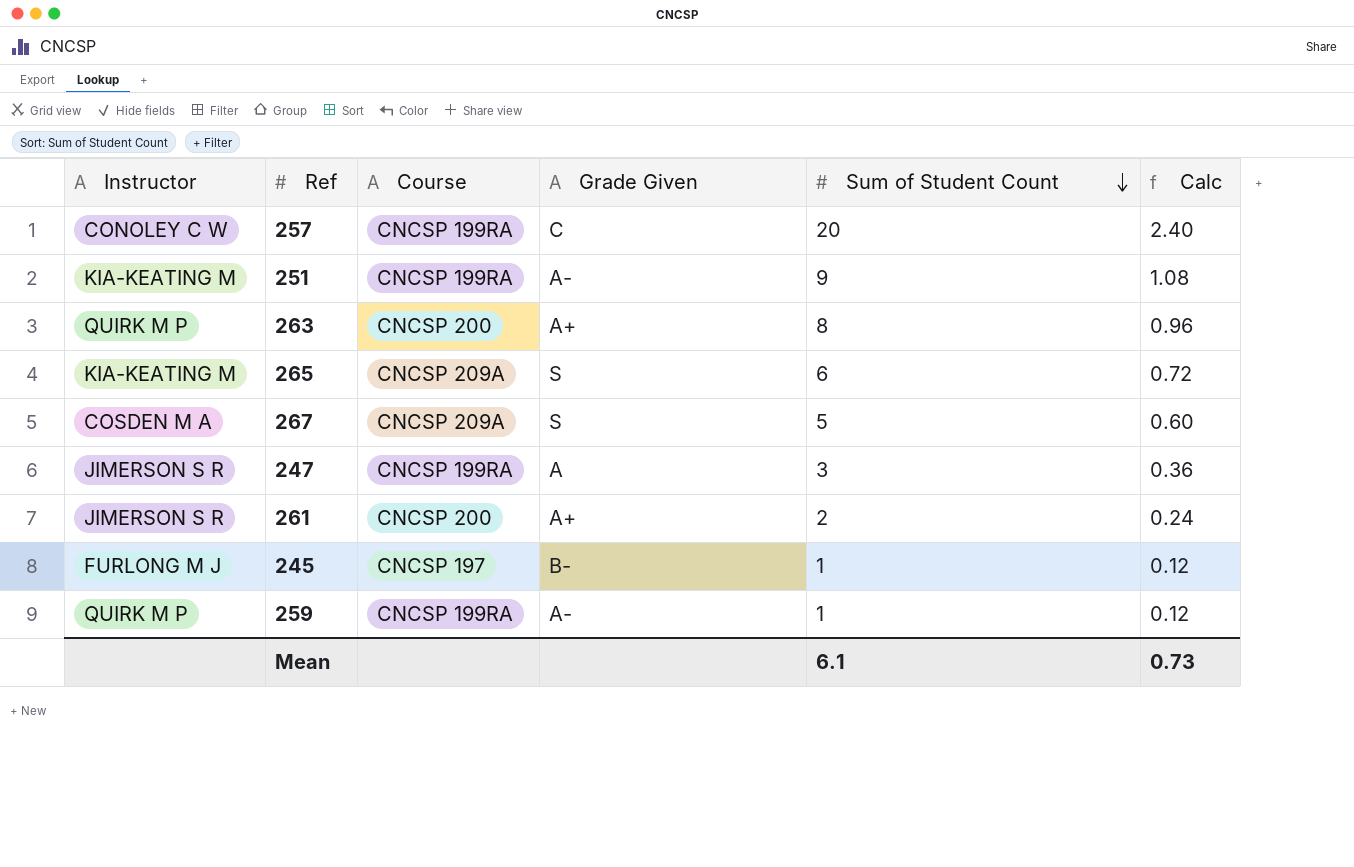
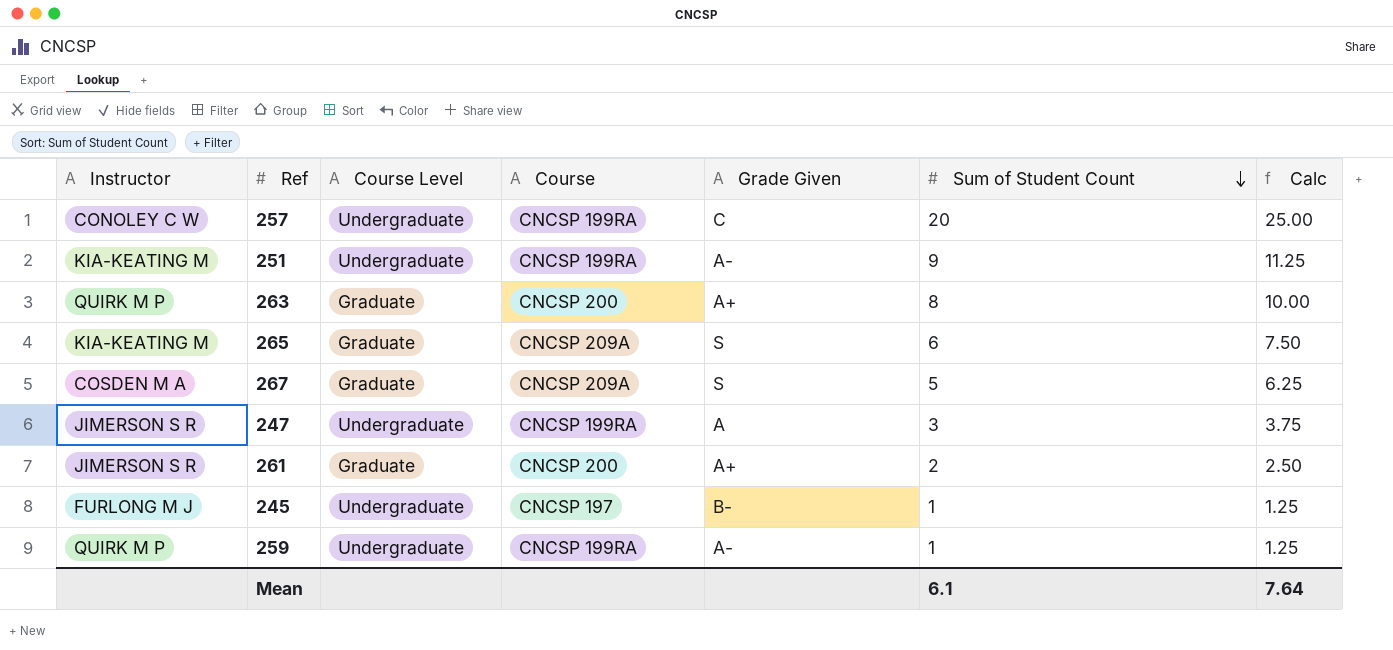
column Course Level | position: none -> 3
column Calc | formula: [Sum of Student Count] * 0.12 -> [Sum of Student Count] * 1.25
Mean | Calc: 0.73 -> 7.64

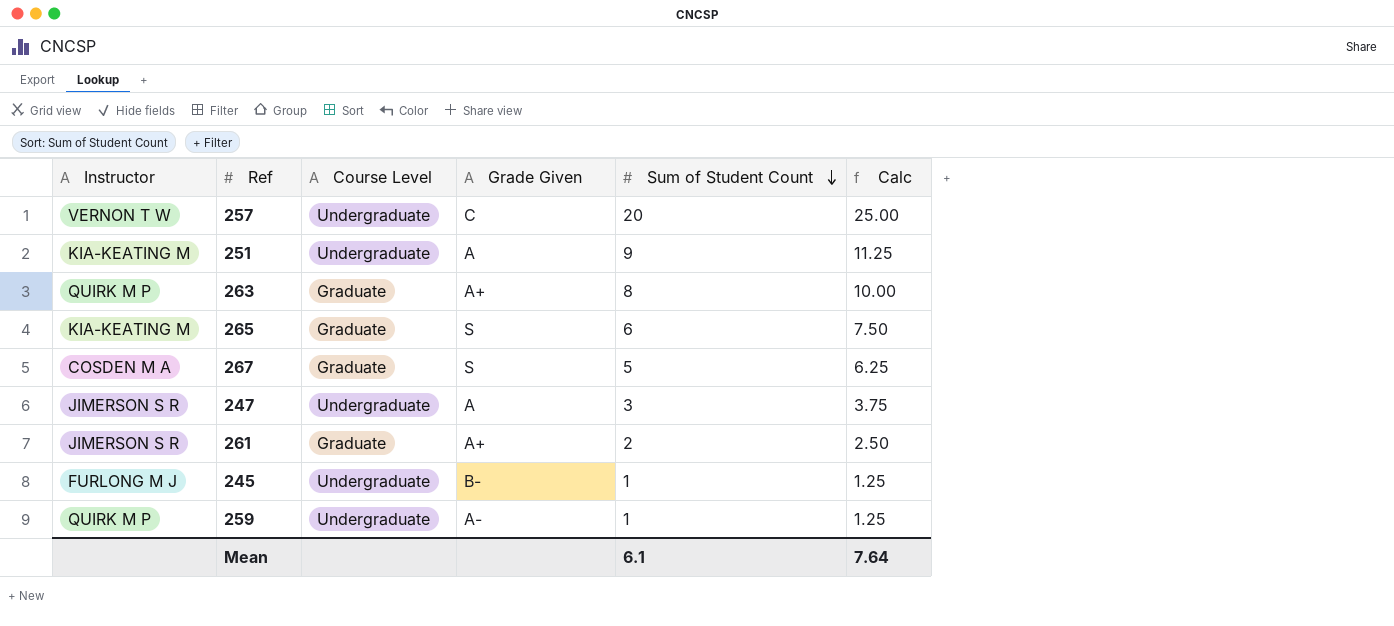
column Course | position: 4 -> none
257 | Instructor: CONOLEY C W -> VERNON T W
251 | Grade Given: A- -> A

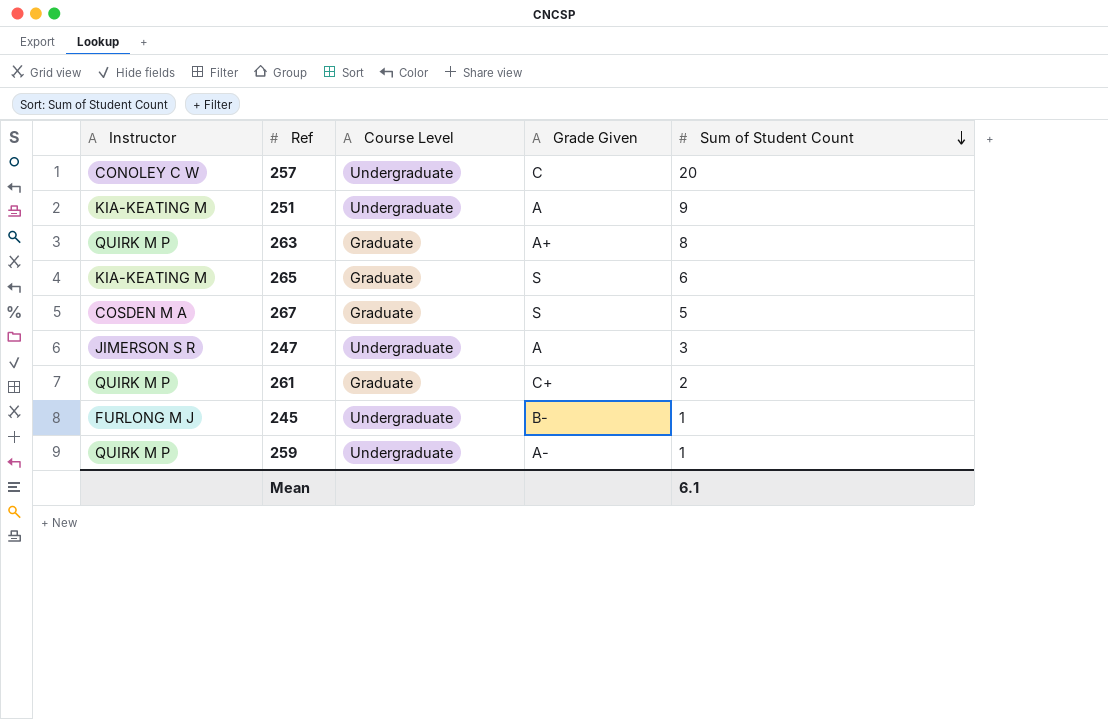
column Calc | formula: [Sum of Student Count] * 1.25 -> none
257 | Instructor: VERNON T W -> CONOLEY C W
261 | Instructor: JIMERSON S R -> QUIRK M P
261 | Grade Given: A+ -> C+

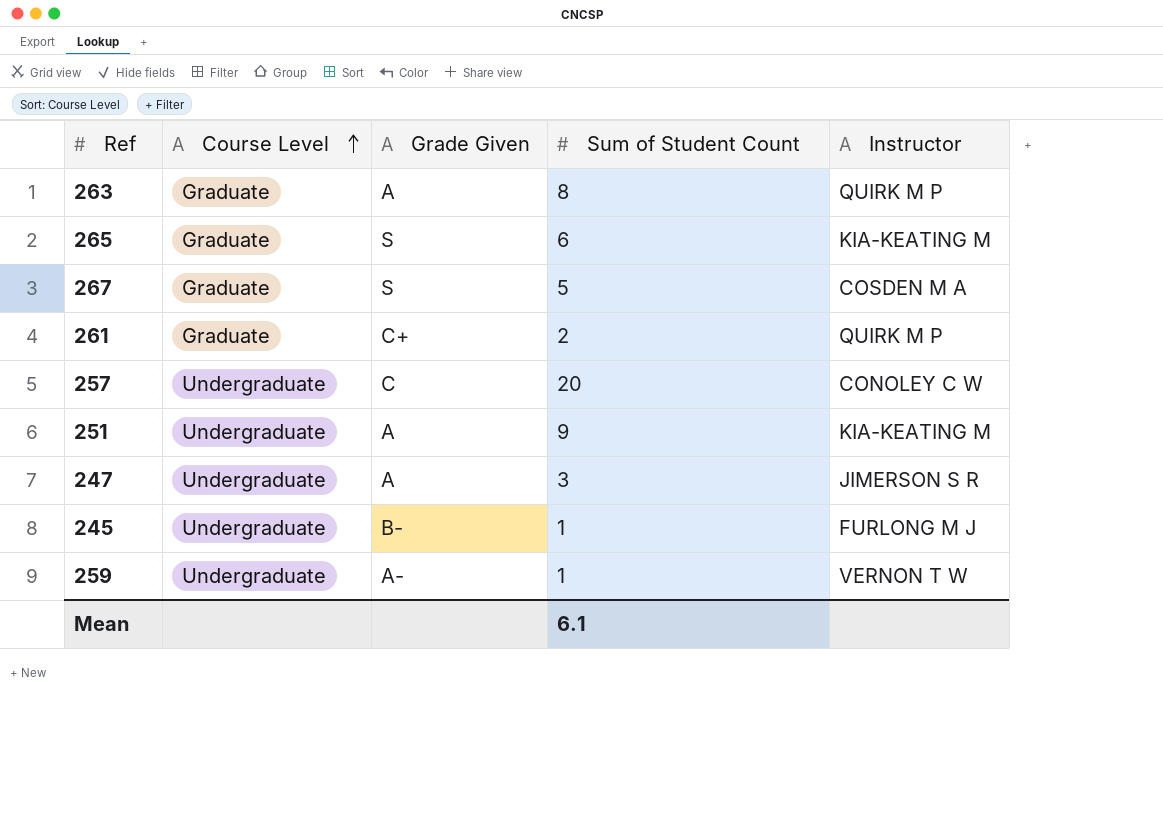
row order: Sum of Student Count descending -> Course Level ascending
column Instructor | position: 1 -> 5
263 | Grade Given: A+ -> A
259 | Instructor: QUIRK M P -> VERNON T W

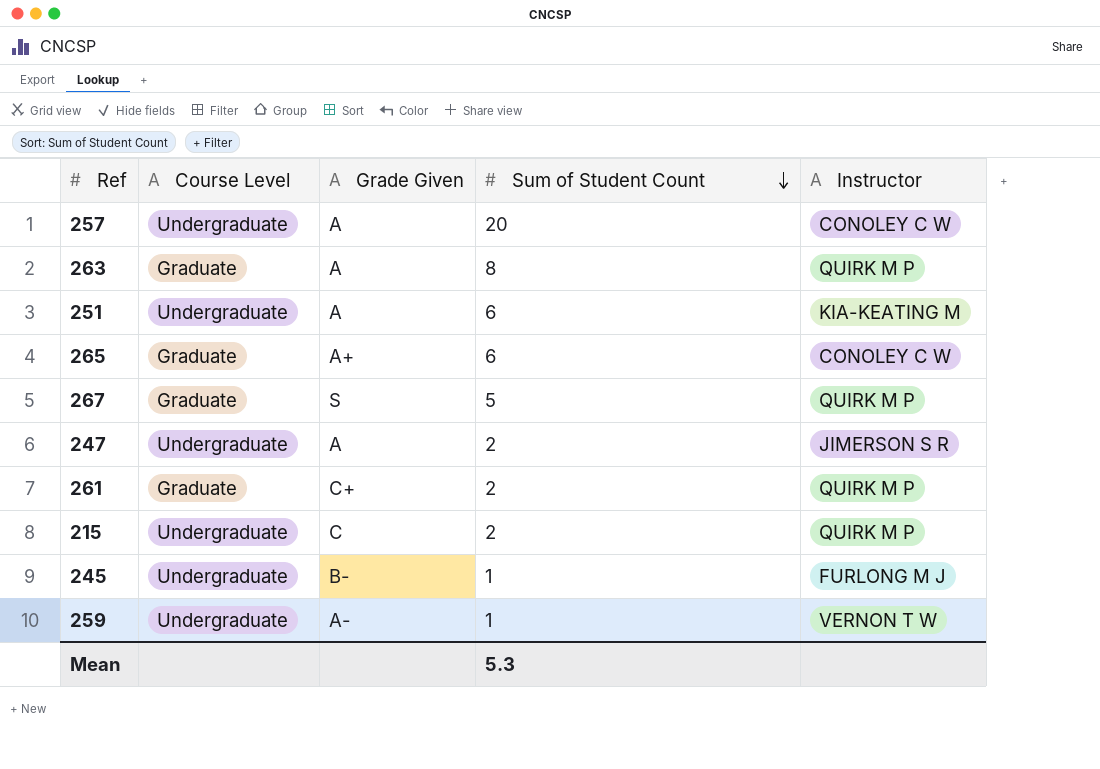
row order: Course Level ascending -> Sum of Student Count descending
257 | Grade Given: C -> A
251 | Sum of Student Count: 9 -> 6
265 | Grade Given: S -> A+
265 | Instructor: KIA-KEATING M -> CONOLEY C W
267 | Instructor: COSDEN M A -> QUIRK M P
247 | Sum of Student Count: 3 -> 2
row 215: none -> Undergraduate | C | 2 | QUIRK M P
Mean | Sum of Student Count: 6.1 -> 5.3

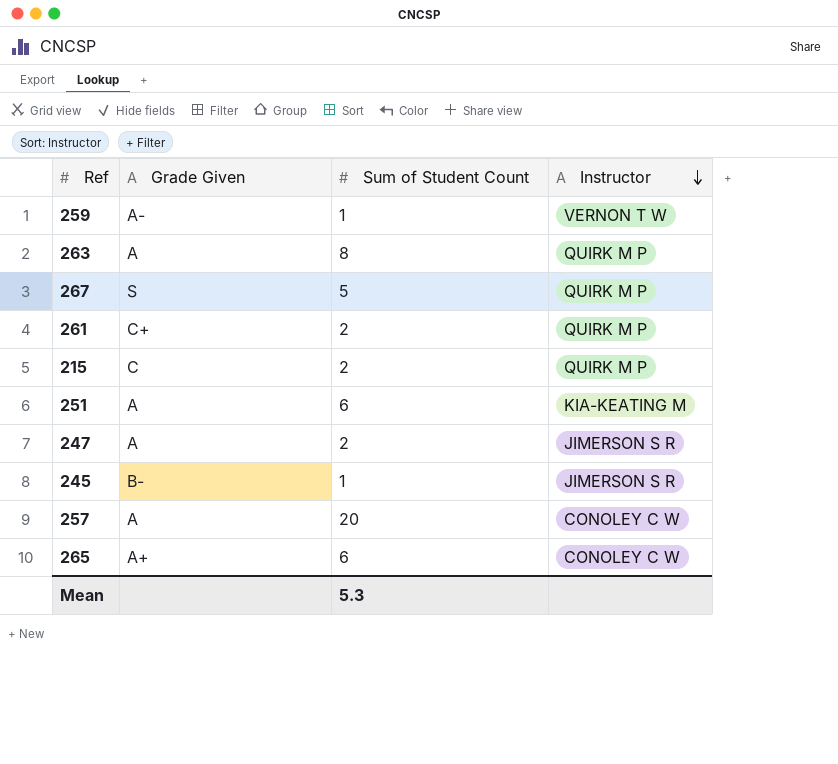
row order: Sum of Student Count descending -> Instructor descending
column Course Level | position: 2 -> none
245 | Instructor: FURLONG M J -> JIMERSON S R

